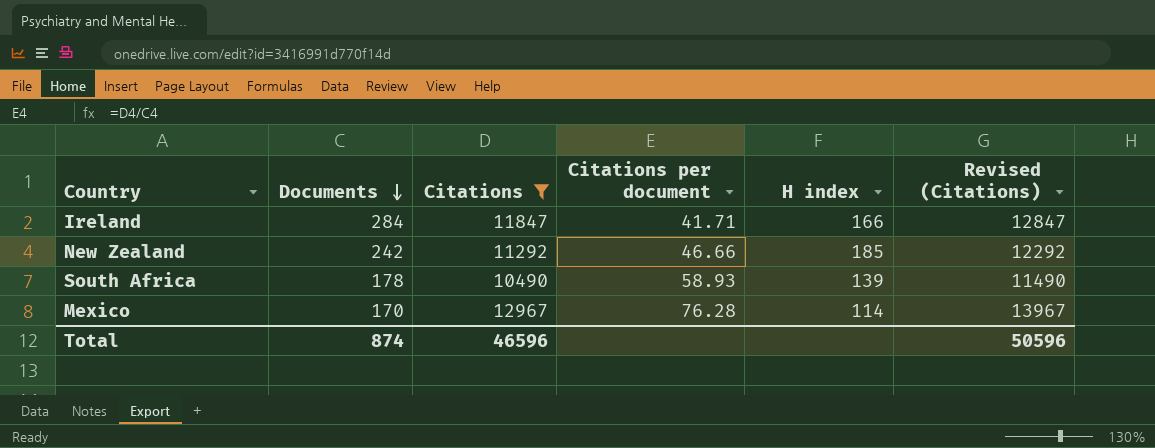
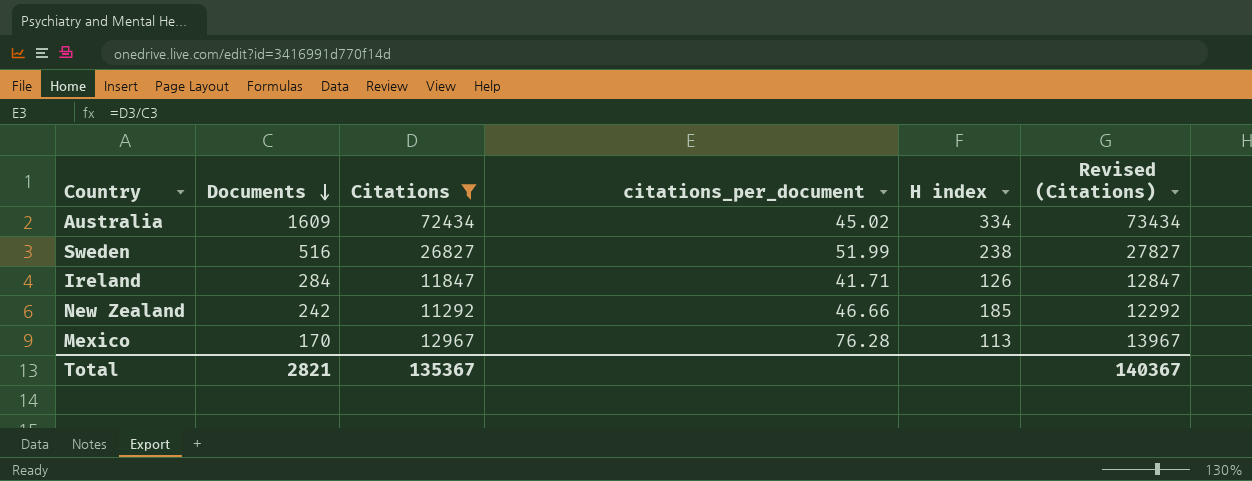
column name: Citations per document -> citations_per_document
row South Africa: 178 | 10490 | 58.93 | 139 | 11490 -> none
row Australia: none -> 1609 | 72434 | 45.02 | 334 | 73434
row Sweden: none -> 516 | 26827 | 51.99 | 238 | 27827
Ireland | H index: 166 -> 126
Mexico | H index: 114 -> 113
Total | Documents: 874 -> 2821
Total | Citations: 46596 -> 135367
Total | Revised (Citations): 50596 -> 140367

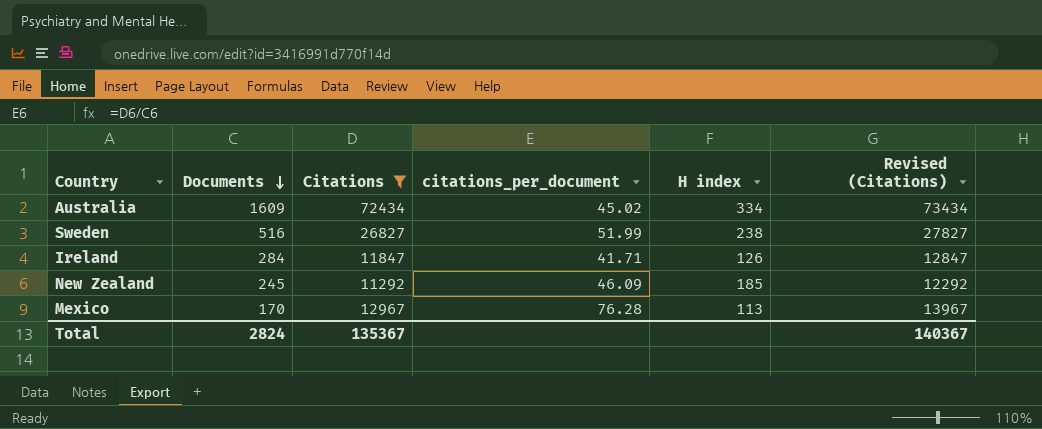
New Zealand | Documents: 242 -> 245
New Zealand | citations_per_document: 46.66 -> 46.09
Total | Documents: 2821 -> 2824

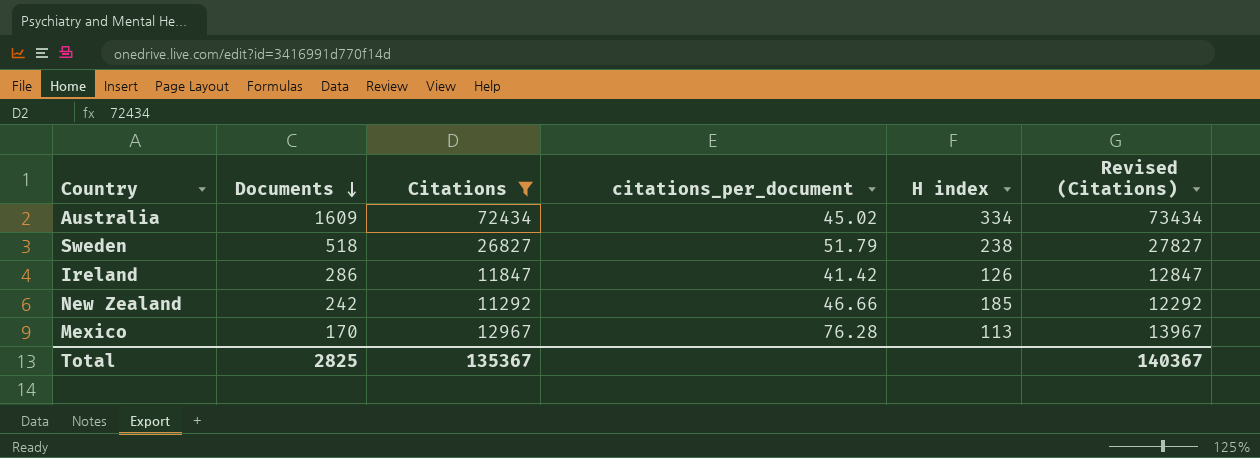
Sweden | Documents: 516 -> 518
Sweden | citations_per_document: 51.99 -> 51.79
Ireland | Documents: 284 -> 286
Ireland | citations_per_document: 41.71 -> 41.42
New Zealand | Documents: 245 -> 242
New Zealand | citations_per_document: 46.09 -> 46.66
Total | Documents: 2824 -> 2825

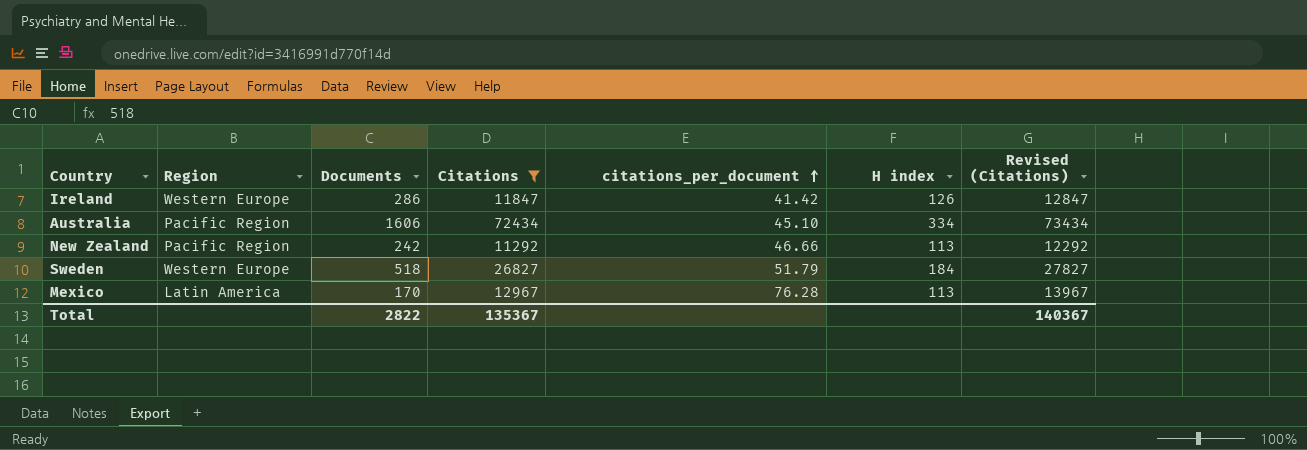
row order: Documents descending -> citations_per_document ascending
column Region | position: none -> 2
Australia | Documents: 1609 -> 1606
Australia | citations_per_document: 45.02 -> 45.10
New Zealand | H index: 185 -> 113
Sweden | H index: 238 -> 184
Total | Documents: 2825 -> 2822

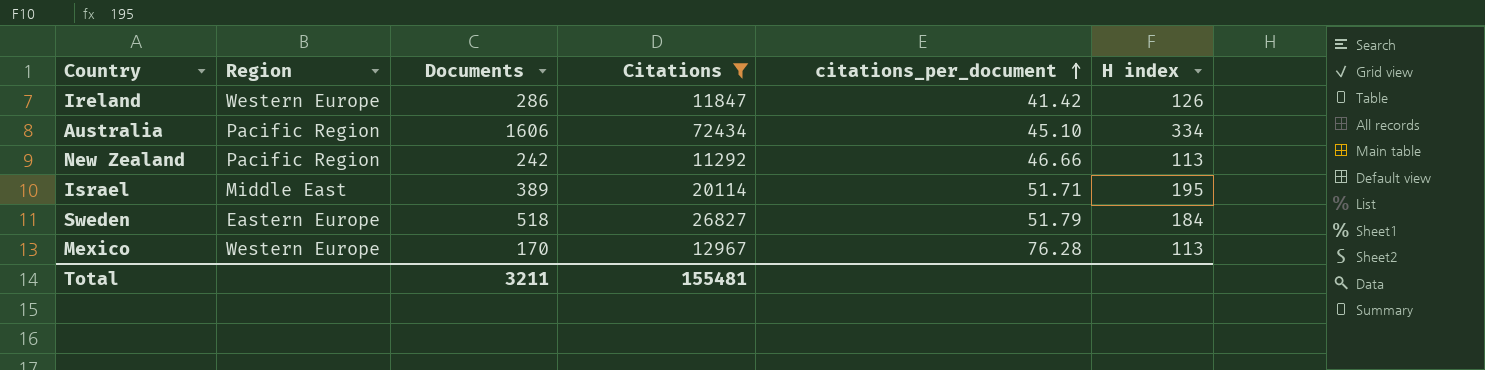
column Revised (Citations) | formula: [Citations] + 1000 -> none
row Israel: none -> Middle East | 389 | 20114 | 51.71 | 195
Sweden | Region: Western Europe -> Eastern Europe
Mexico | Region: Latin America -> Western Europe
Total | Documents: 2822 -> 3211
Total | Citations: 135367 -> 155481

